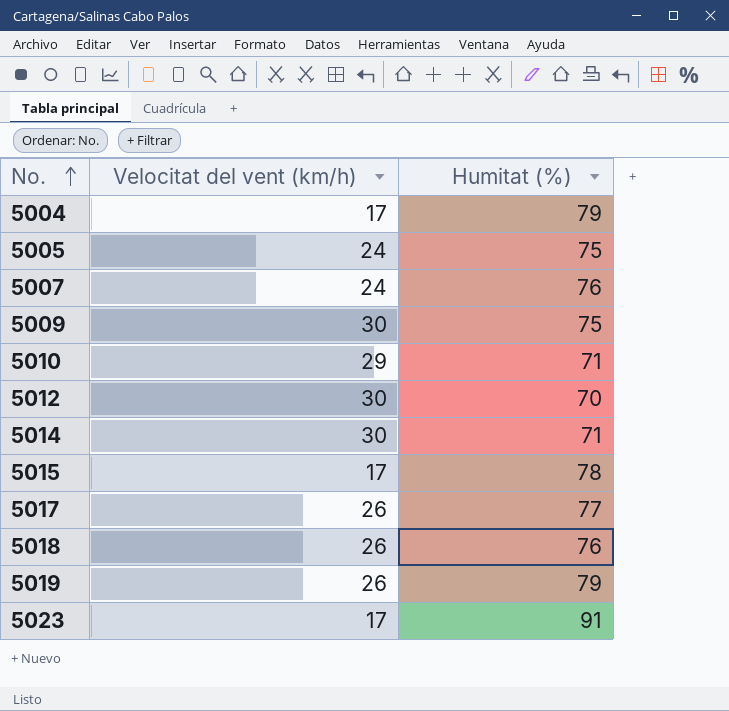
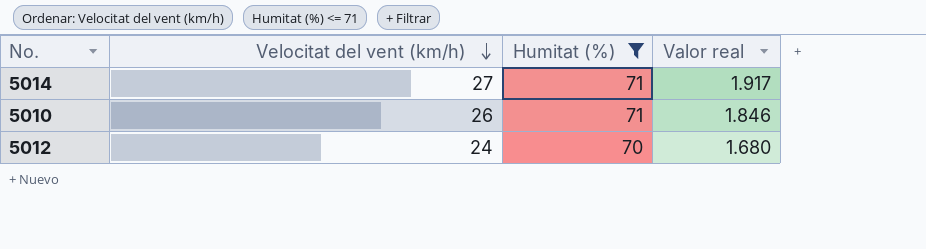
filter: none -> Humitat (%) <= 71
row order: No. ascending -> Velocitat del vent (km/h) descending
column Valor real | formula: none -> [Velocitat del vent (km/h)] * [Humitat (%)]
5014 | Velocitat del vent (km/h): 30 -> 27
5010 | Velocitat del vent (km/h): 29 -> 26
5012 | Velocitat del vent (km/h): 30 -> 24

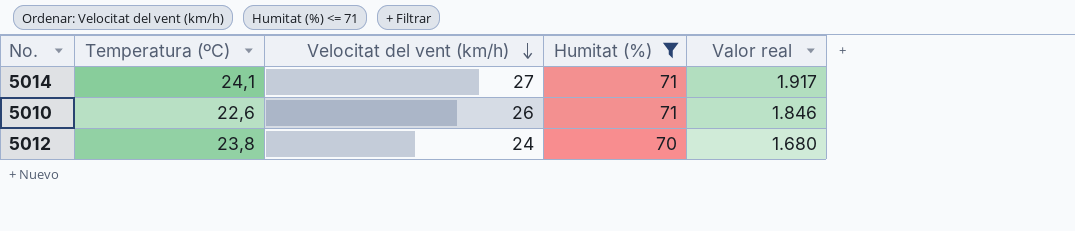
column Temperatura (ºC) | position: none -> 2

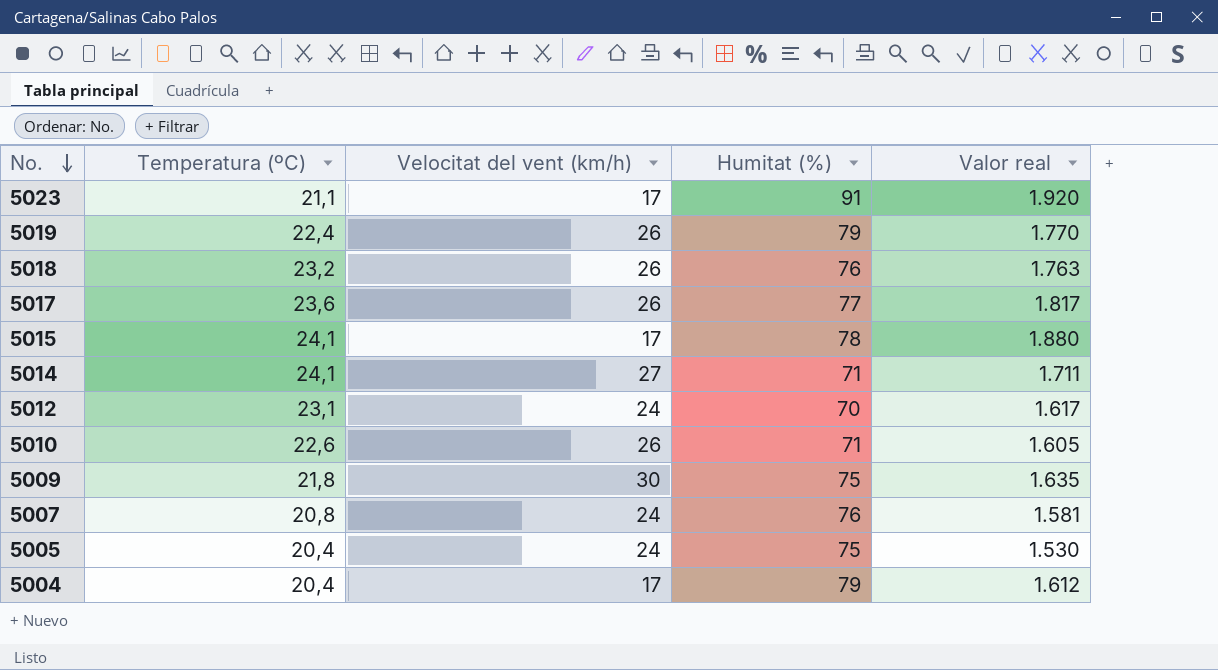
filter: Humitat (%) <= 71 -> none
row order: Velocitat del vent (km/h) descending -> No. descending
column Valor real | formula: [Velocitat del vent (km/h)] * [Humitat (%)] -> [Temperatura (ºC)] * [Humitat (%)]
5012 | Temperatura (ºC): 23,8 -> 23,1

